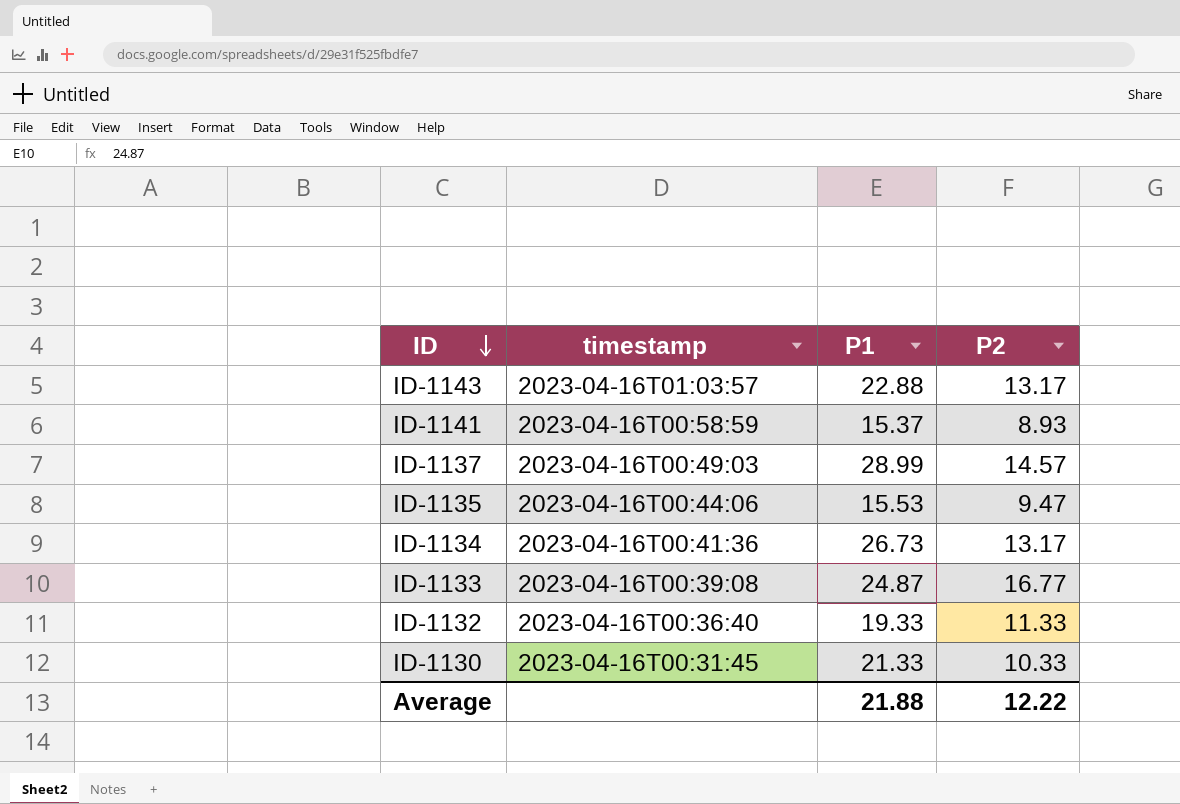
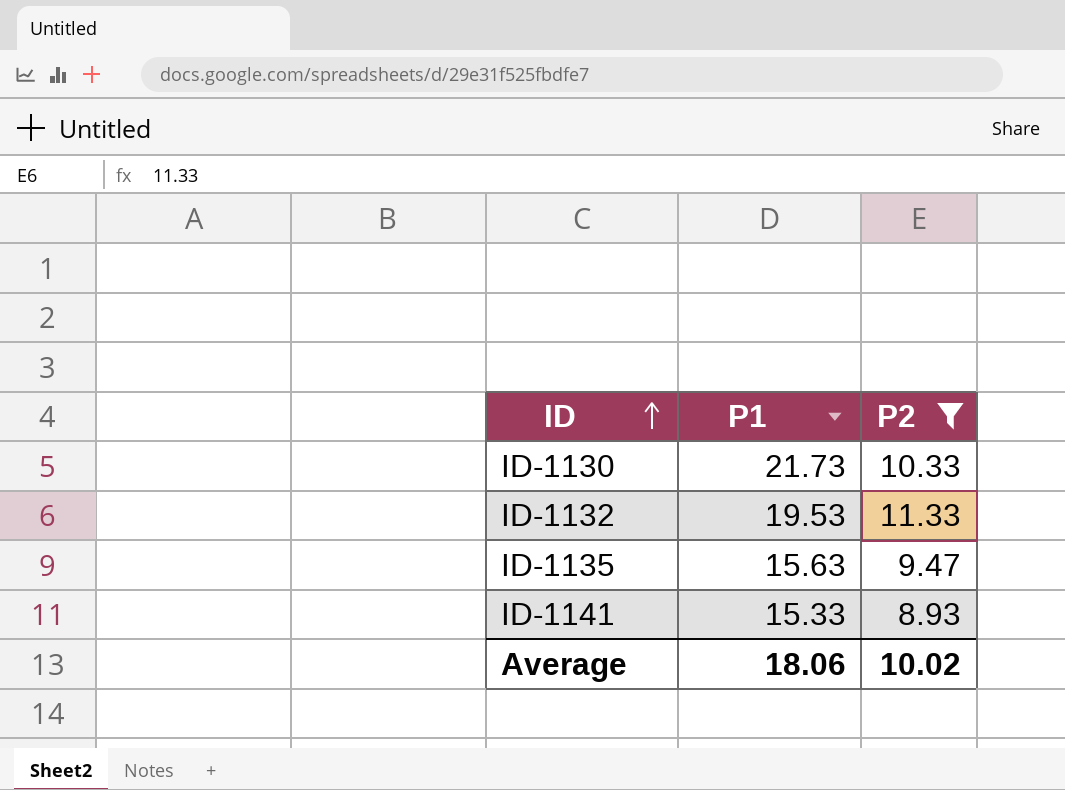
filter: none -> P2 <= 11.33
row order: ID descending -> ID ascending
column timestamp | position: 2 -> none
ID-1130 | P1: 21.33 -> 21.73
ID-1132 | P1: 19.33 -> 19.53
ID-1135 | P1: 15.53 -> 15.63
ID-1141 | P1: 15.37 -> 15.33
Average | P1: 21.88 -> 18.06
Average | P2: 12.22 -> 10.02

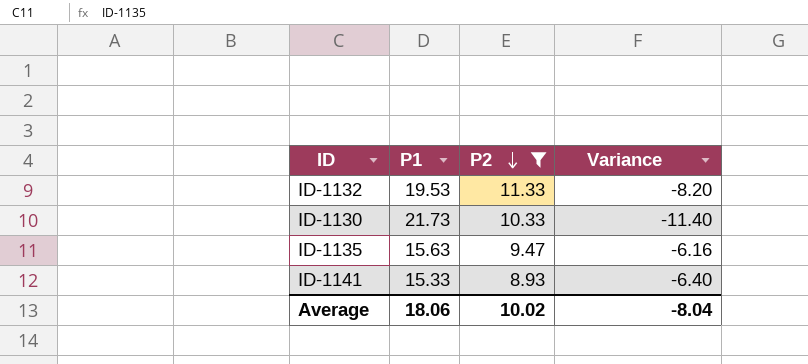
row order: ID ascending -> P2 descending
column Variance | formula: none -> [P2] - [P1]

